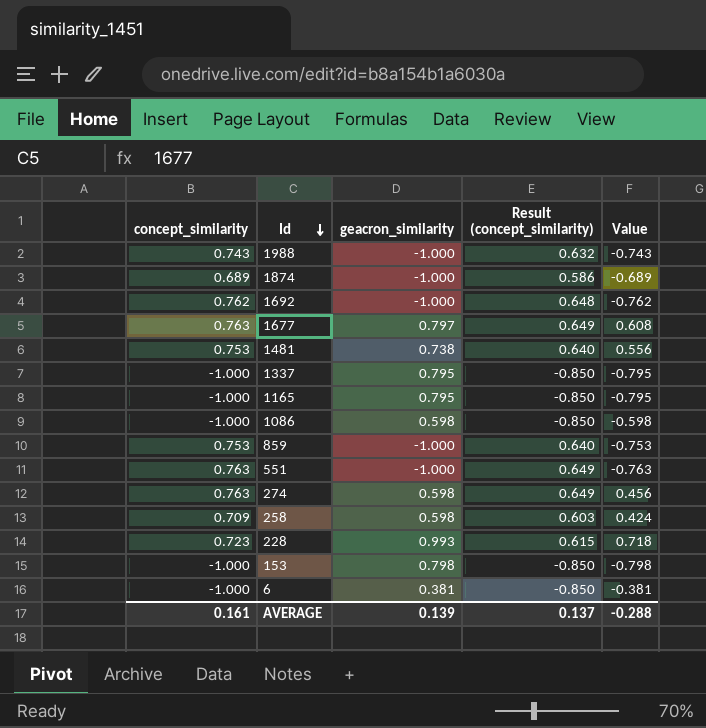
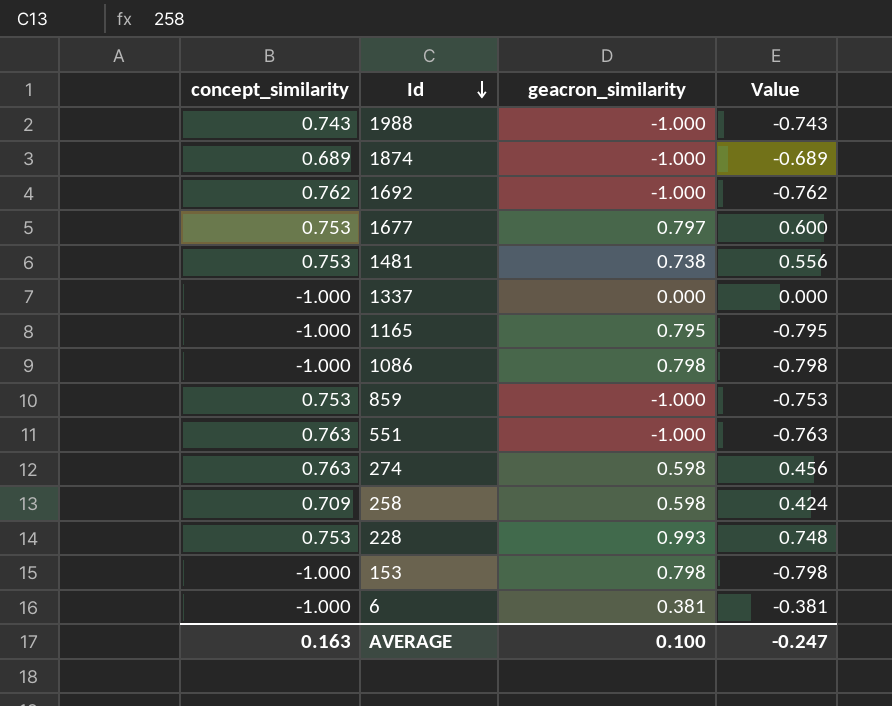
column Result (concept_similarity) | formula: [concept_similarity] * 0.85 -> none
1677 | concept_similarity: 0.763 -> 0.753
1677 | Value: 0.608 -> 0.600
1337 | geacron_similarity: 0.795 -> 0.000
1337 | Value: -0.795 -> 0.000
1086 | geacron_similarity: 0.598 -> 0.798
1086 | Value: -0.598 -> -0.798
228 | concept_similarity: 0.723 -> 0.753
228 | Value: 0.718 -> 0.748
AVERAGE | concept_similarity: 0.161 -> 0.163
AVERAGE | geacron_similarity: 0.139 -> 0.100
AVERAGE | Value: -0.288 -> -0.247

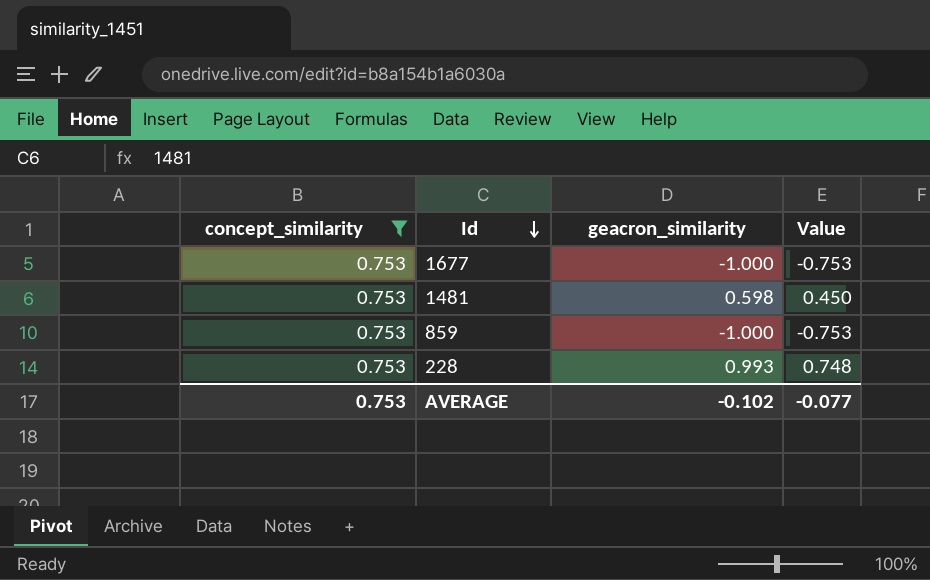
filter: none -> concept_similarity = 0.753
1677 | geacron_similarity: 0.797 -> -1.000
1677 | Value: 0.600 -> -0.753
1481 | geacron_similarity: 0.738 -> 0.598
1481 | Value: 0.556 -> 0.450
AVERAGE | concept_similarity: 0.163 -> 0.753
AVERAGE | geacron_similarity: 0.100 -> -0.102
AVERAGE | Value: -0.247 -> -0.077

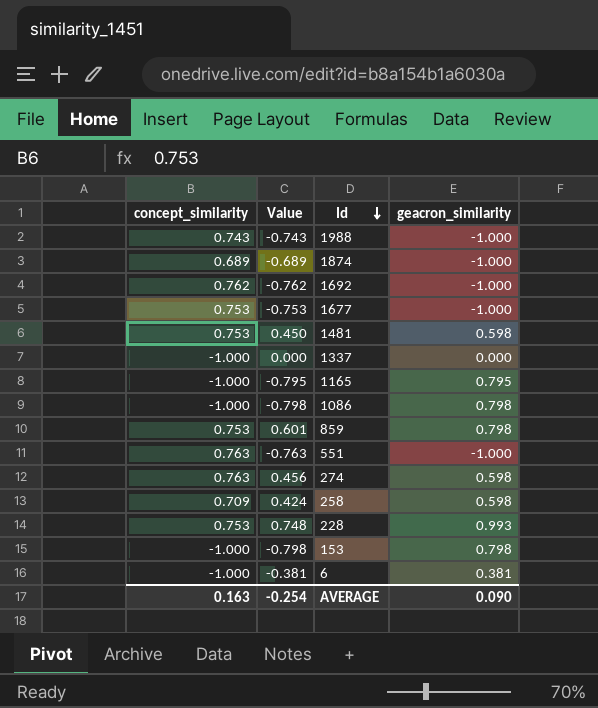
filter: concept_similarity = 0.753 -> none
column Value | position: 4 -> 2
859 | Value: -0.753 -> 0.601
859 | geacron_similarity: -1.000 -> 0.798
AVERAGE | concept_similarity: 0.753 -> 0.163
AVERAGE | Value: -0.077 -> -0.254
AVERAGE | geacron_similarity: -0.102 -> 0.090

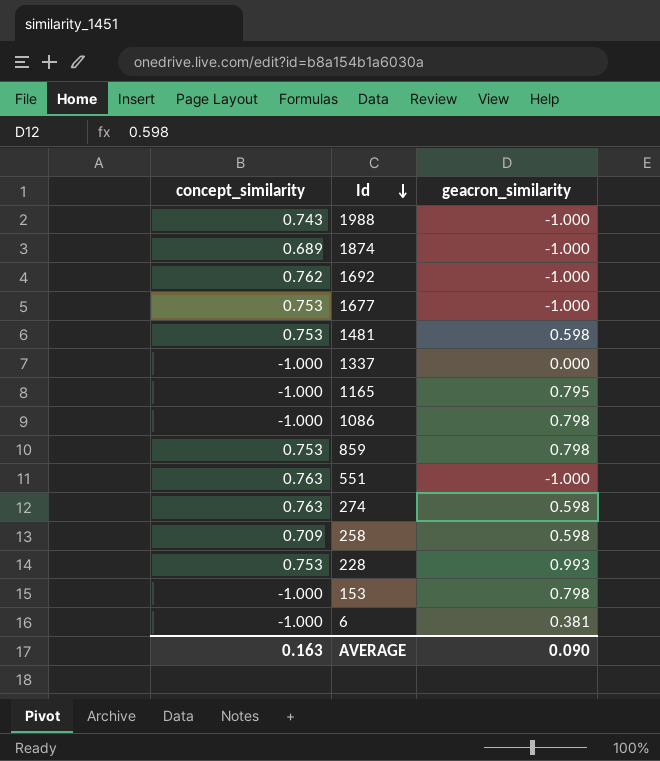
column Value | formula: [concept_similarity] * [geacron_similarity] -> none

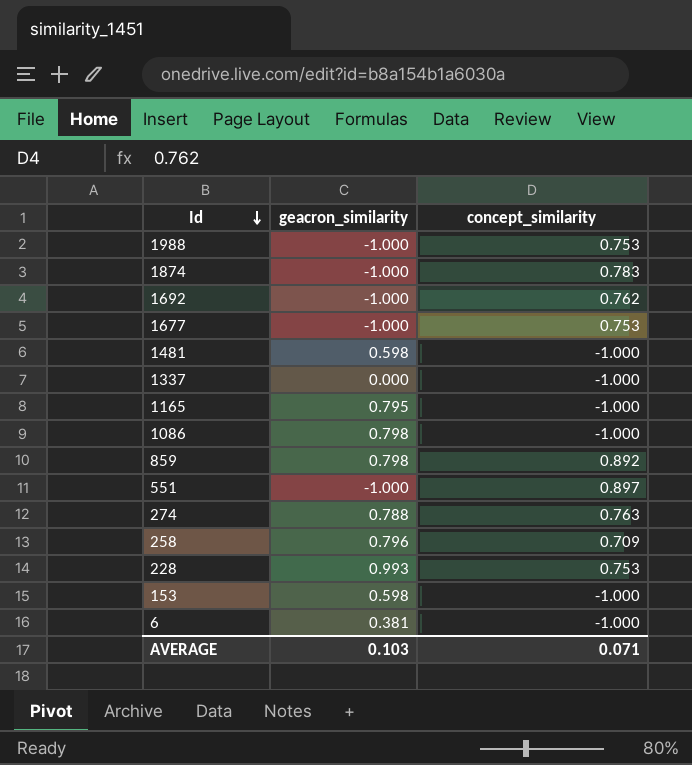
column concept_similarity | position: 1 -> 3
1988 | concept_similarity: 0.743 -> 0.753
1874 | concept_similarity: 0.689 -> 0.783
1481 | concept_similarity: 0.753 -> -1.000
859 | concept_similarity: 0.753 -> 0.892
551 | concept_similarity: 0.763 -> 0.897
274 | geacron_similarity: 0.598 -> 0.788
258 | geacron_similarity: 0.598 -> 0.796
153 | geacron_similarity: 0.798 -> 0.598
AVERAGE | geacron_similarity: 0.090 -> 0.103
AVERAGE | concept_similarity: 0.163 -> 0.071

